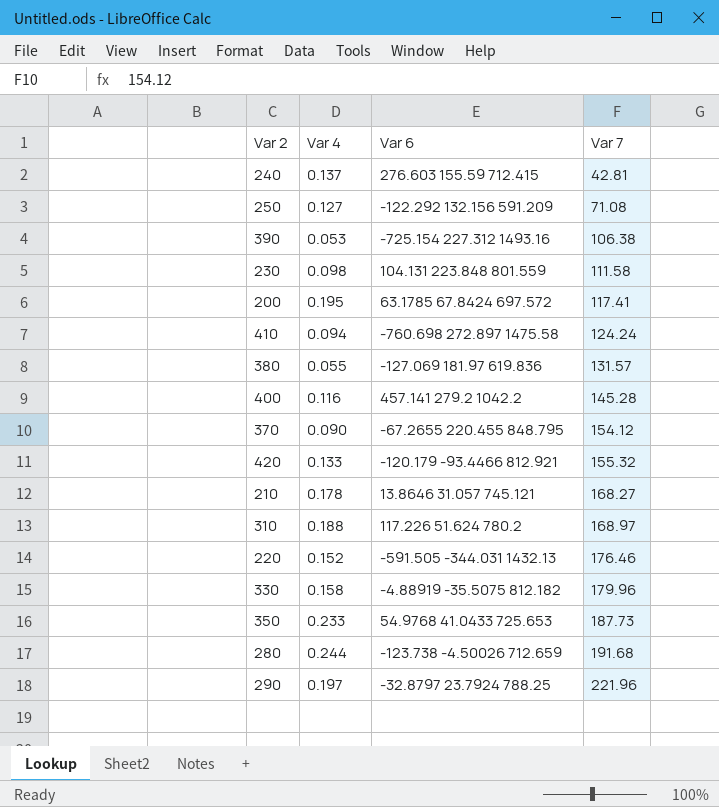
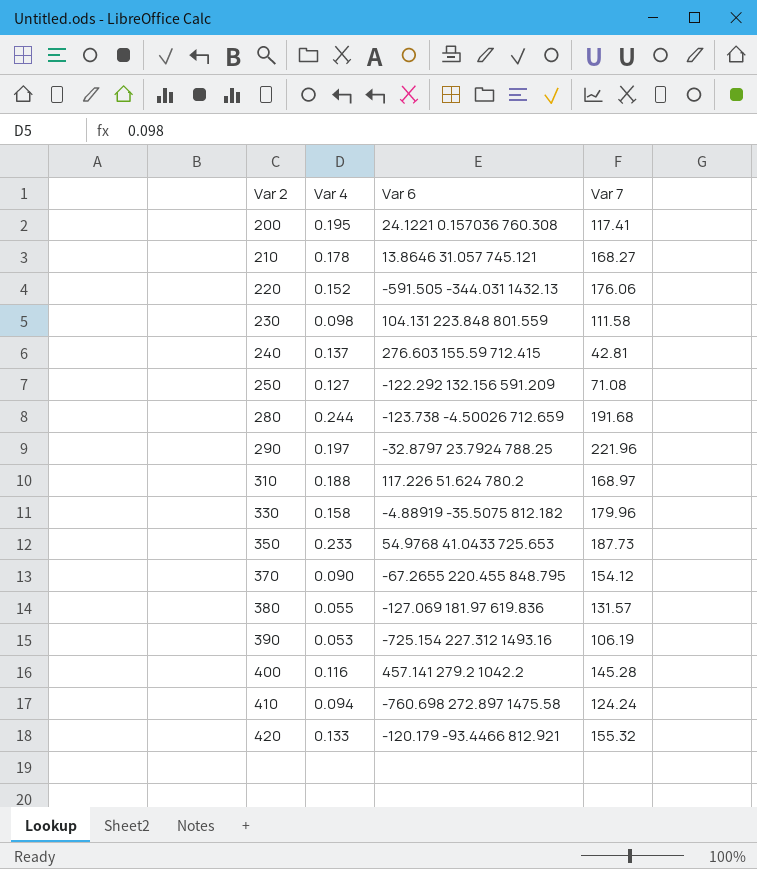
row order: Var 7 ascending -> Var 2 ascending
200 | Var 6: 63.1785 67.8424 697.572 -> 24.1221 0.157036 760.308
220 | Var 7: 176.46 -> 176.06
390 | Var 7: 106.38 -> 106.19

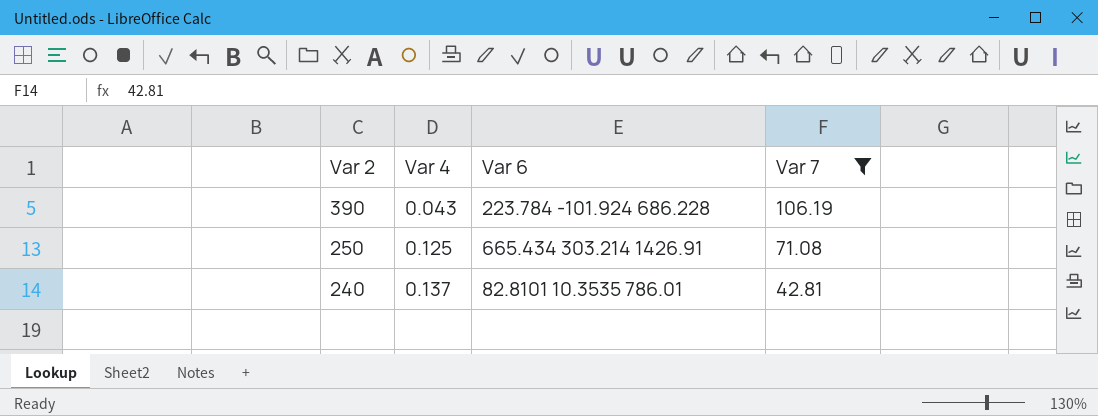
filter: none -> Var 7 <= 106.19
row order: Var 2 ascending -> Var 2 descending
390 | Var 4: 0.053 -> 0.043
390 | Var 6: -725.154 227.312 1493.16 -> 223.784 -101.924 686.228
250 | Var 4: 0.127 -> 0.125
250 | Var 6: -122.292 132.156 591.209 -> 665.434 303.214 1426.91
240 | Var 6: 276.603 155.59 712.415 -> 82.8101 10.3535 786.01

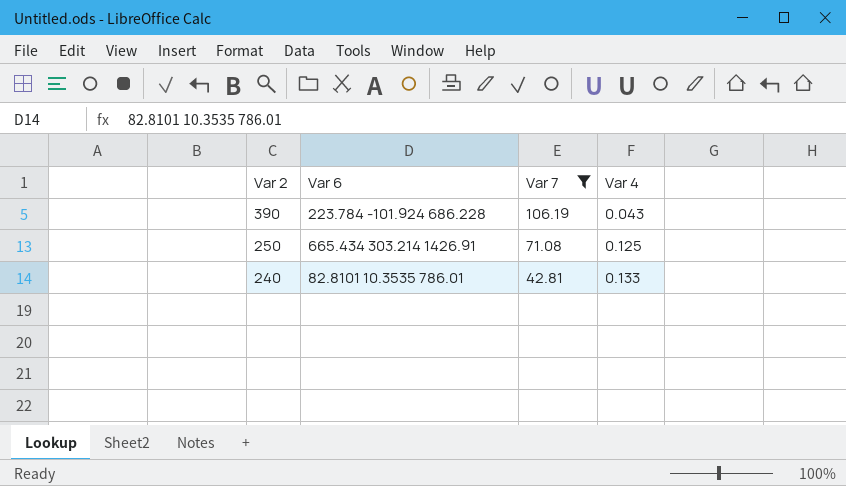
column Var 4 | position: 2 -> 4
240 | Var 4: 0.137 -> 0.133

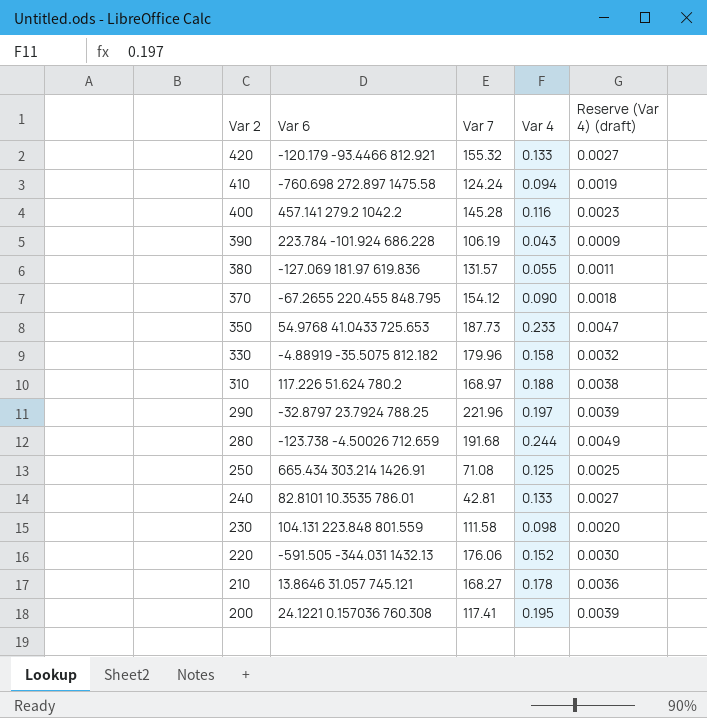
filter: Var 7 <= 106.19 -> none
column Reserve (Var 4) (draft) | formula: none -> [Var 4] * 0.02

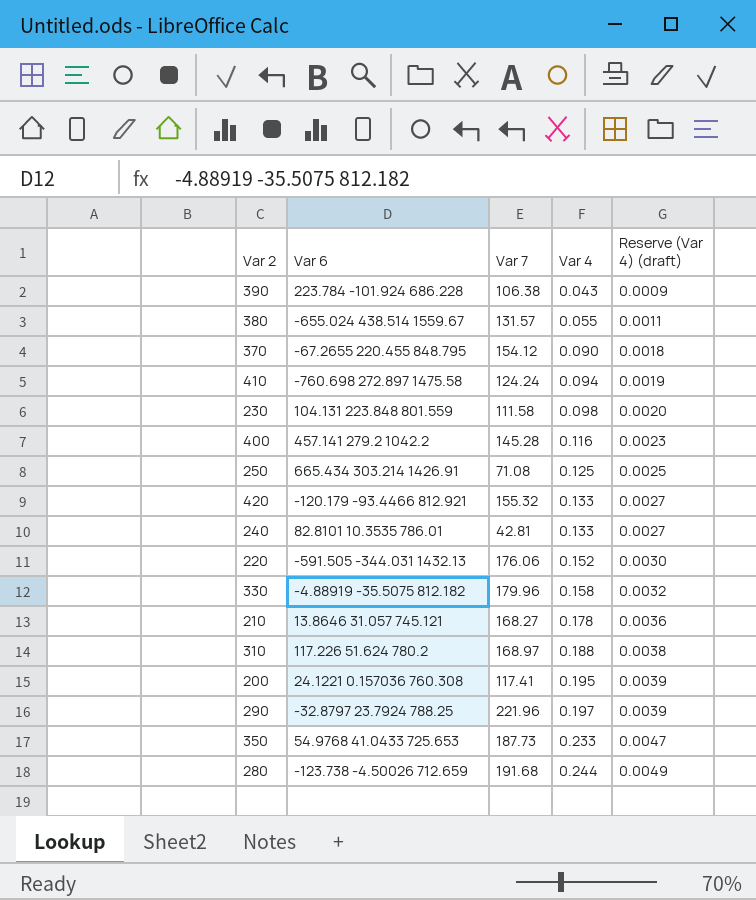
row order: Var 2 descending -> Var 4 ascending
390 | Var 7: 106.19 -> 106.38
380 | Var 6: -127.069 181.97 619.836 -> -655.024 438.514 1559.67

